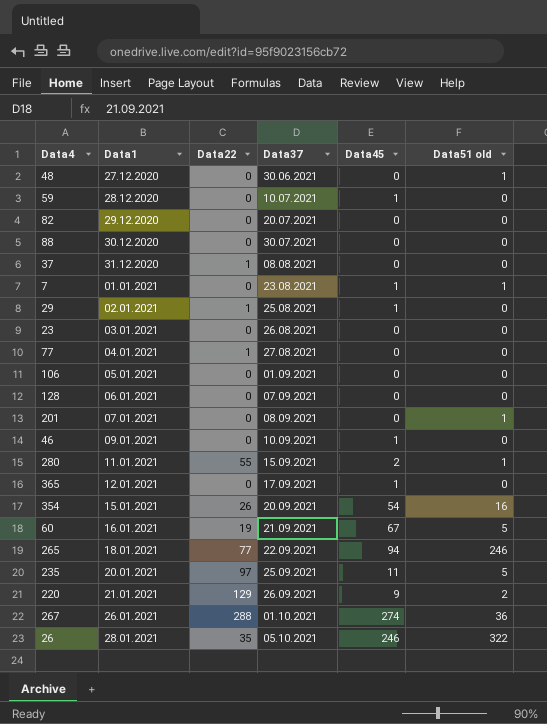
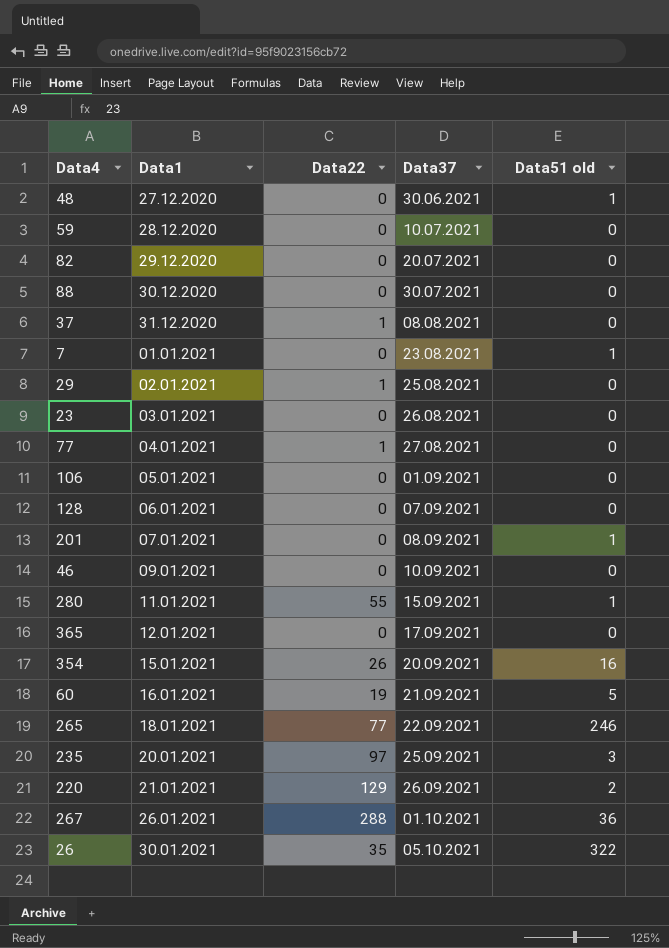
column Data45 | position: 5 -> none
235 | Data51 old: 5 -> 3
26 | Data1: 28.01.2021 -> 30.01.2021

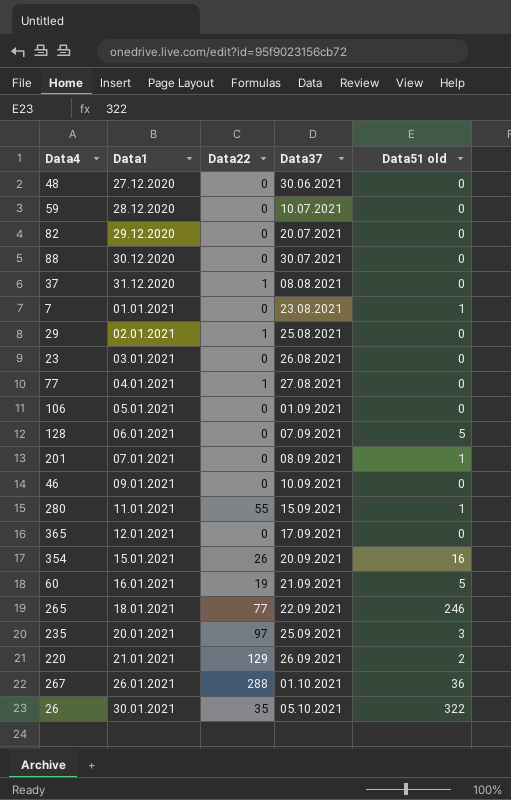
48 | Data51 old: 1 -> 0
128 | Data51 old: 0 -> 5

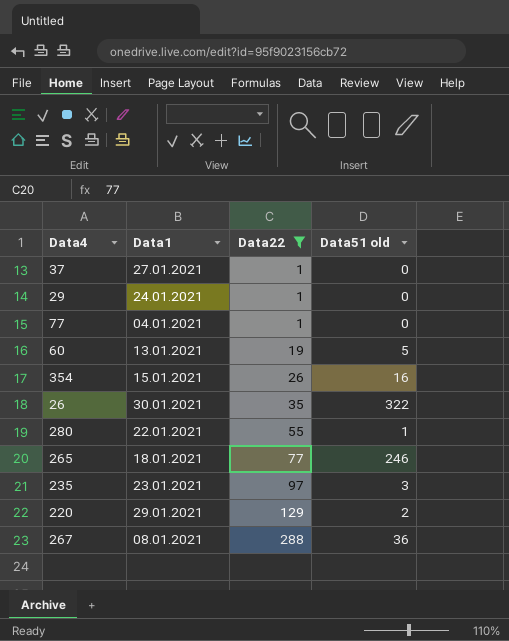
filter: none -> Data22 != 0
row order: Data1 ascending -> Data22 ascending
column Data37 | position: 4 -> none
37 | Data1: 31.12.2020 -> 27.01.2021
29 | Data1: 02.01.2021 -> 24.01.2021
60 | Data1: 16.01.2021 -> 13.01.2021
280 | Data1: 11.01.2021 -> 22.01.2021
235 | Data1: 20.01.2021 -> 23.01.2021
220 | Data1: 21.01.2021 -> 29.01.2021
267 | Data1: 26.01.2021 -> 08.01.2021

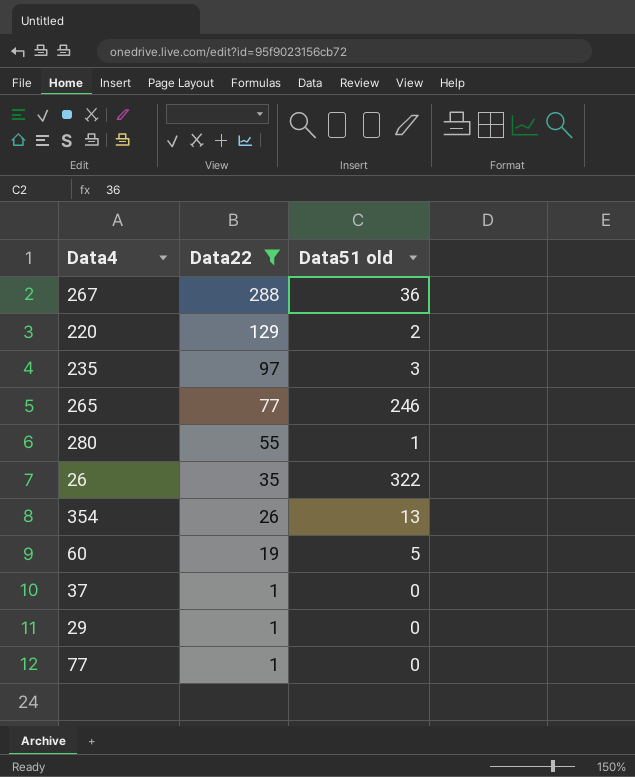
row order: Data22 ascending -> Data22 descending
column Data1 | position: 2 -> none
354 | Data51 old: 16 -> 13

